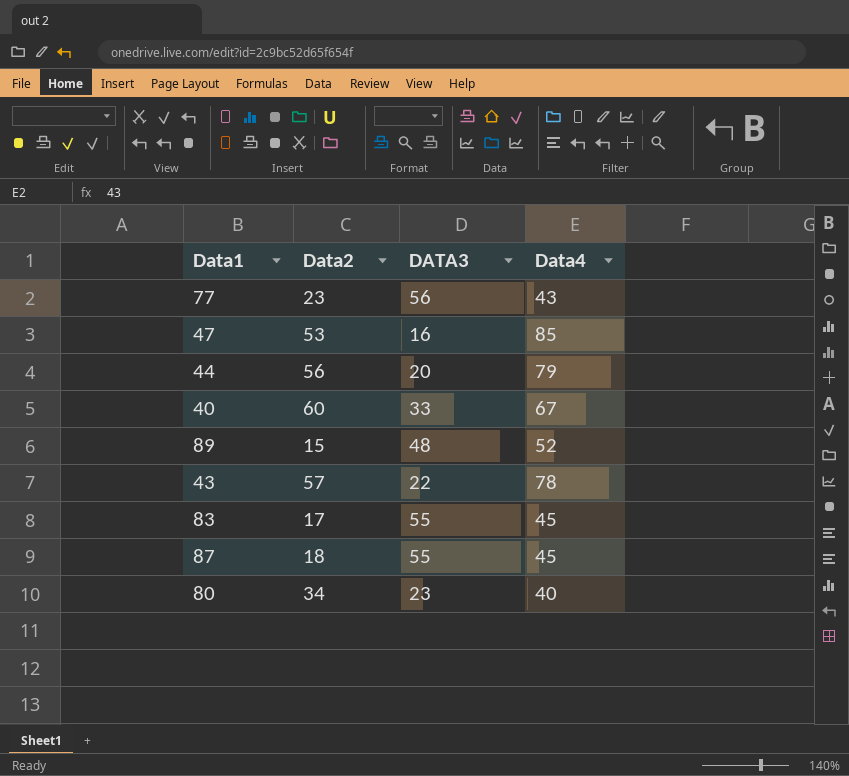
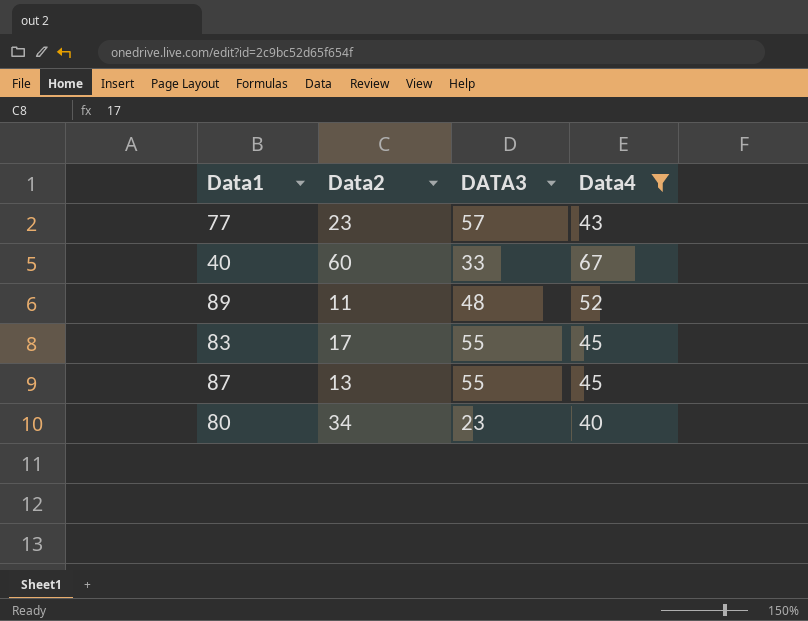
filter: none -> Data4 <= 67
77 | DATA3: 56 -> 57
89 | Data2: 15 -> 11
87 | Data2: 18 -> 13

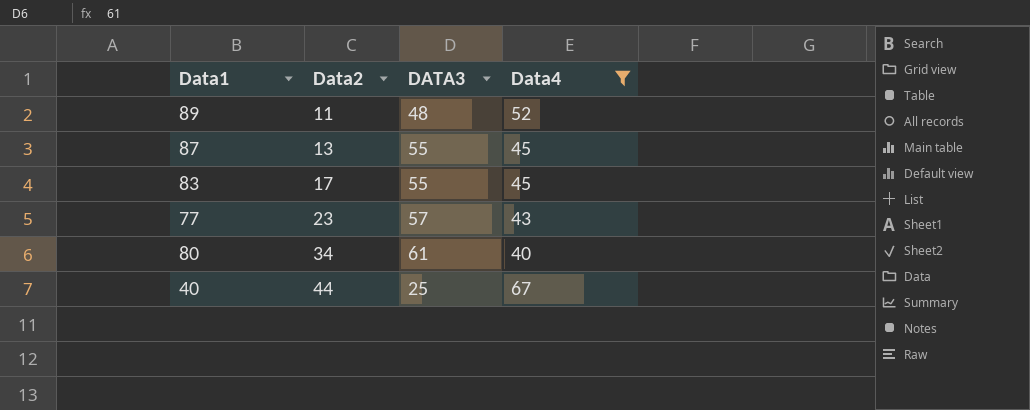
row order: none -> Data2 ascending
80 | DATA3: 23 -> 61
40 | Data2: 60 -> 44
40 | DATA3: 33 -> 25

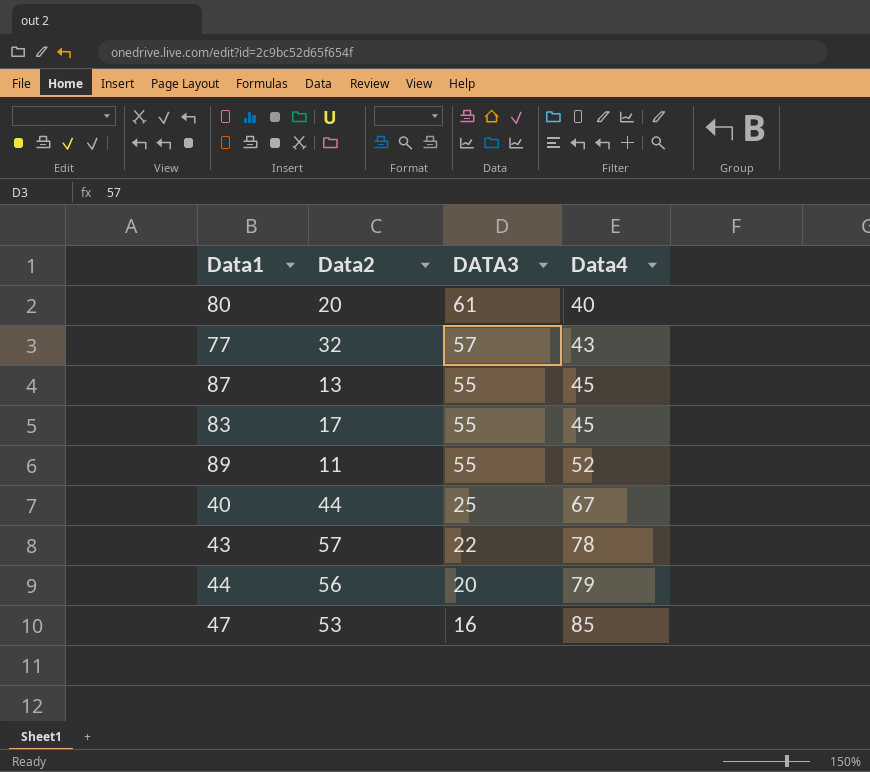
filter: Data4 <= 67 -> none
row order: Data2 ascending -> DATA3 descending
80 | Data2: 34 -> 20
77 | Data2: 23 -> 32
89 | DATA3: 48 -> 55

